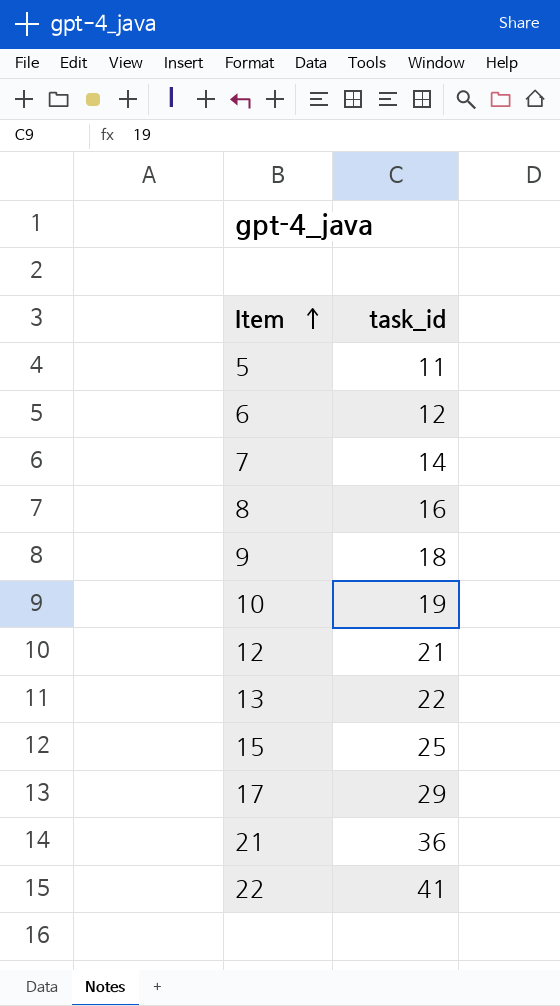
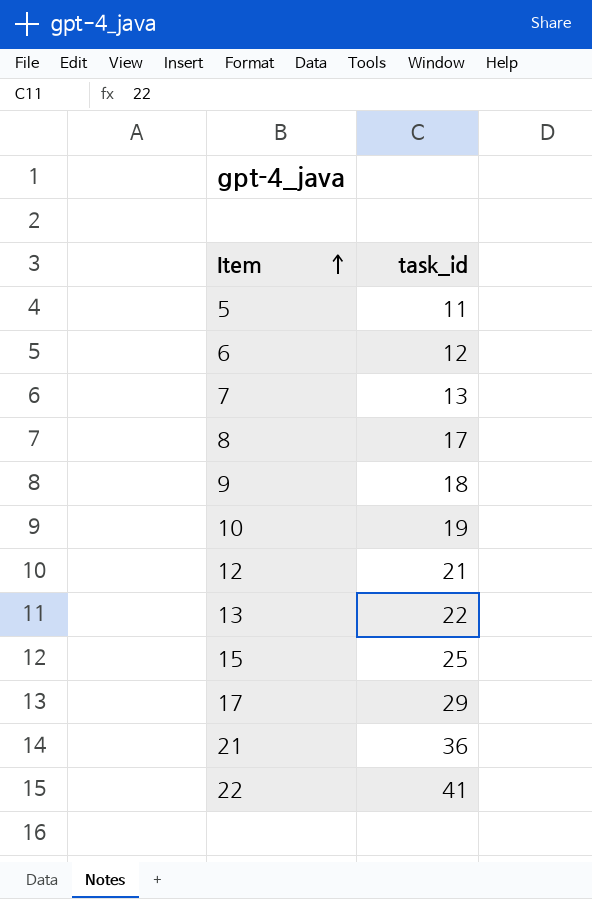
7 | task_id: 14 -> 13
8 | task_id: 16 -> 17

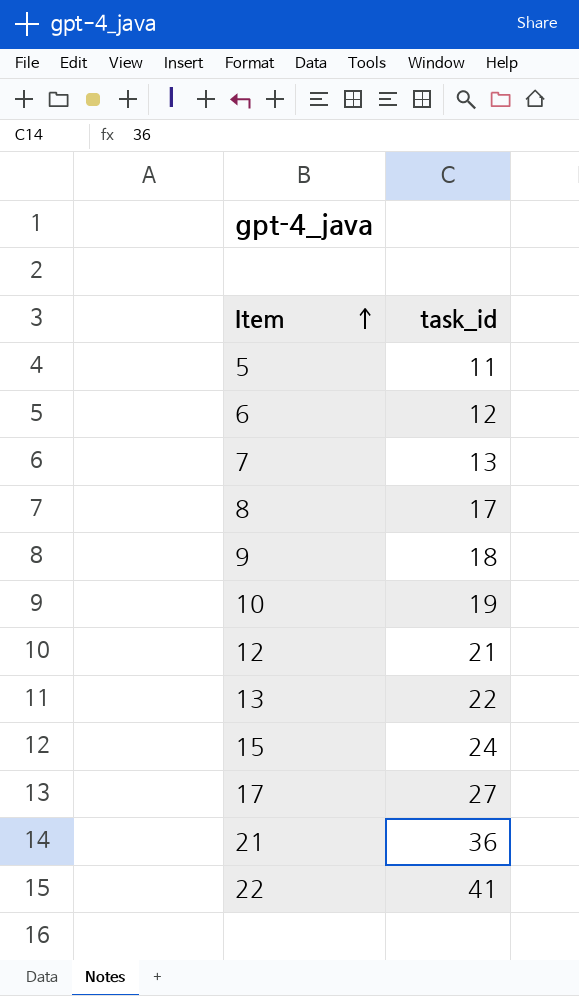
15 | task_id: 25 -> 24
17 | task_id: 29 -> 27

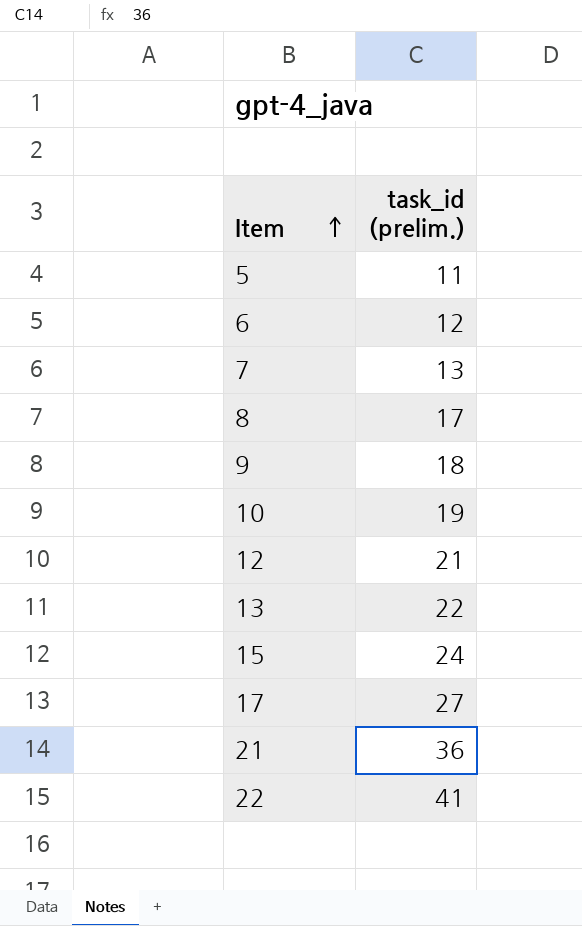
column name: task_id -> task_id (prelim.)

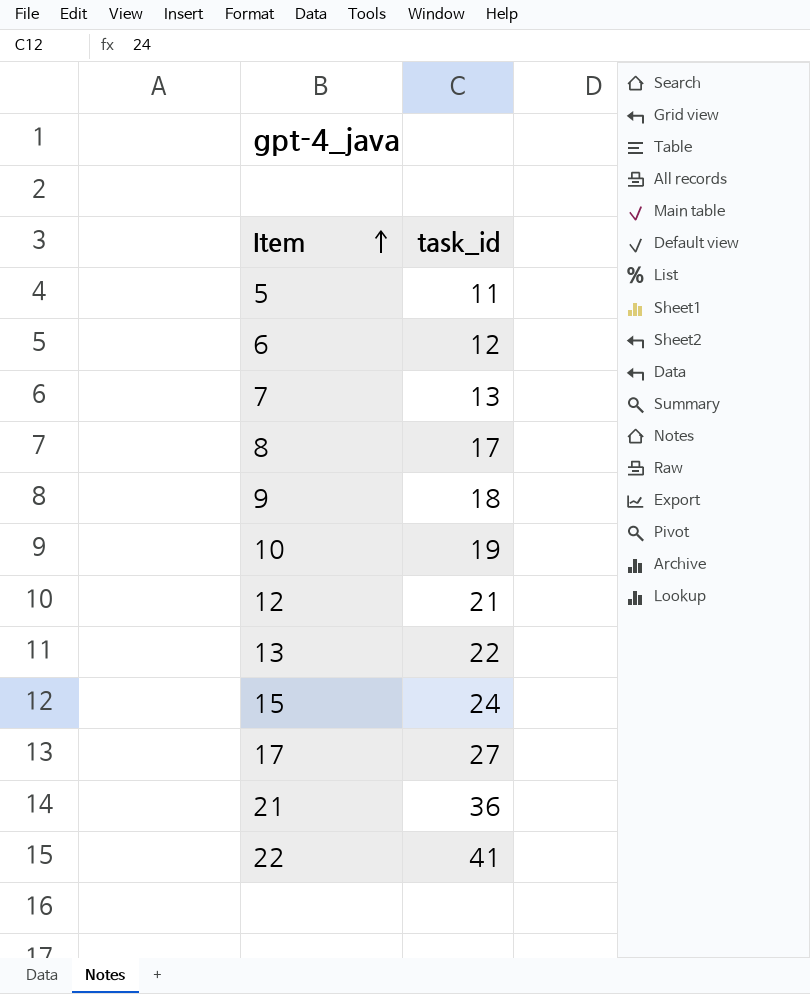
column name: task_id (prelim.) -> task_id

